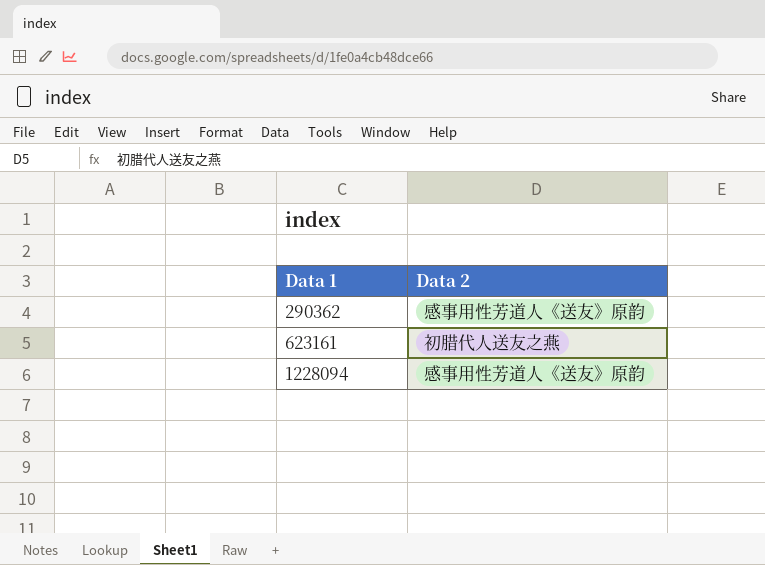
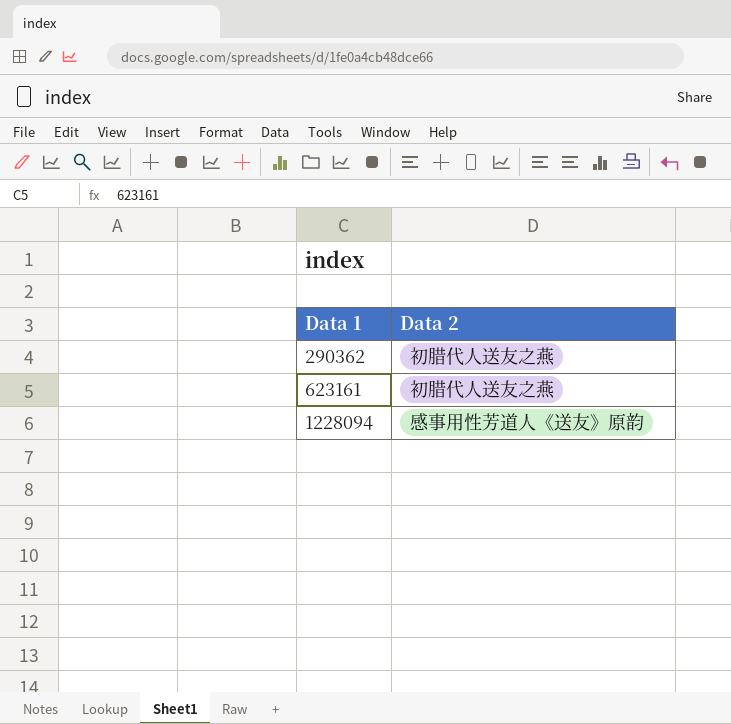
290362 | Data 2: 感事用性芳道人《送友》原韵 -> 初腊代人送友之燕

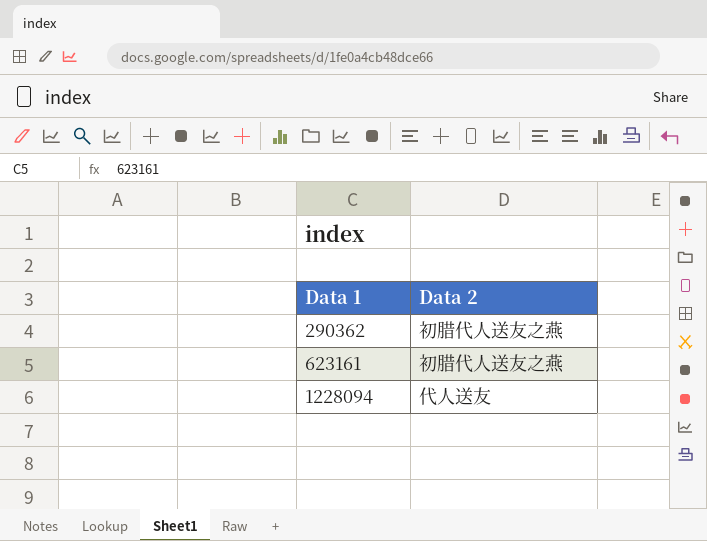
1228094 | Data 2: 感事用性芳道人《送友》原韵 -> 代人送友

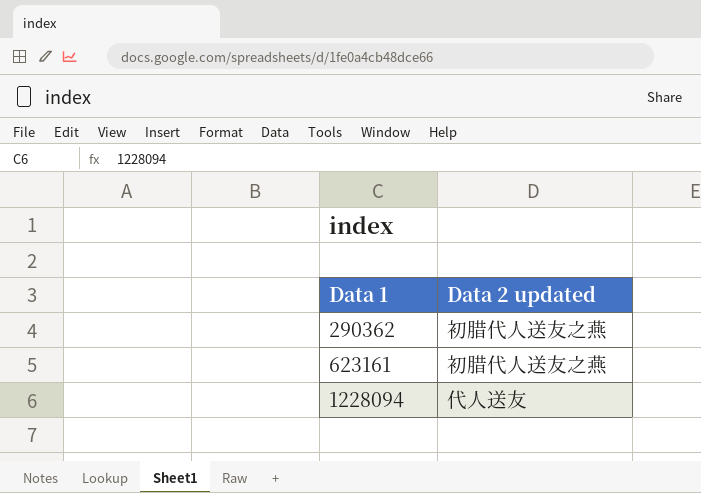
column name: Data 2 -> Data 2 updated

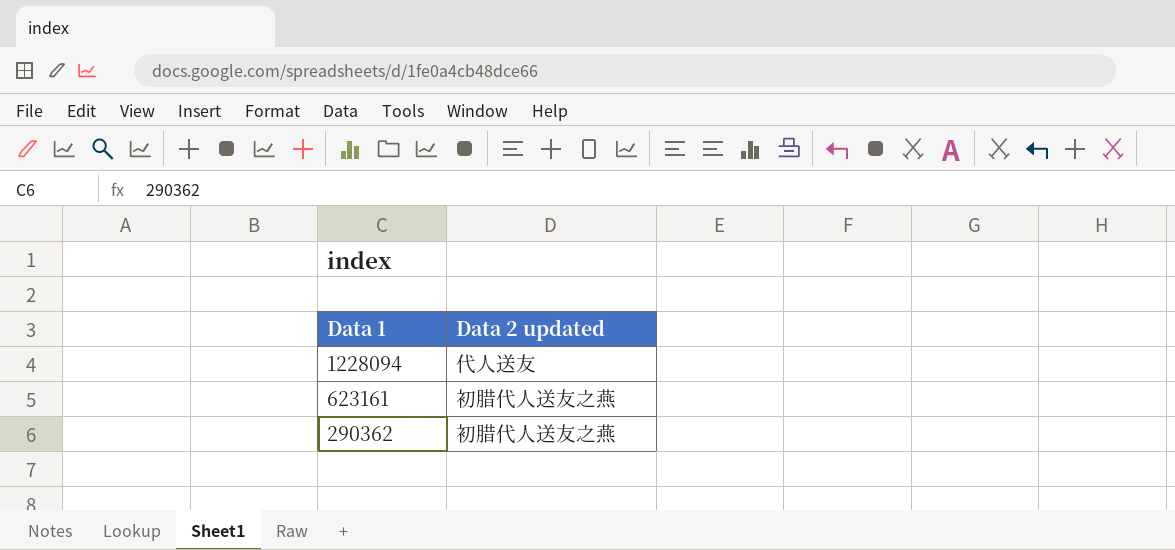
row order: Data 1 ascending -> Data 1 descending

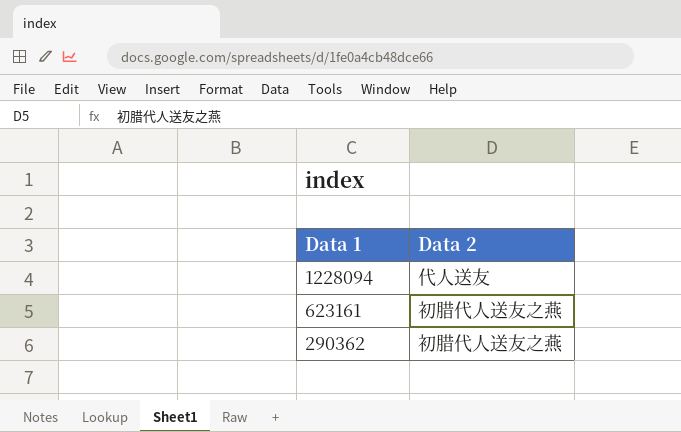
column name: Data 2 updated -> Data 2

